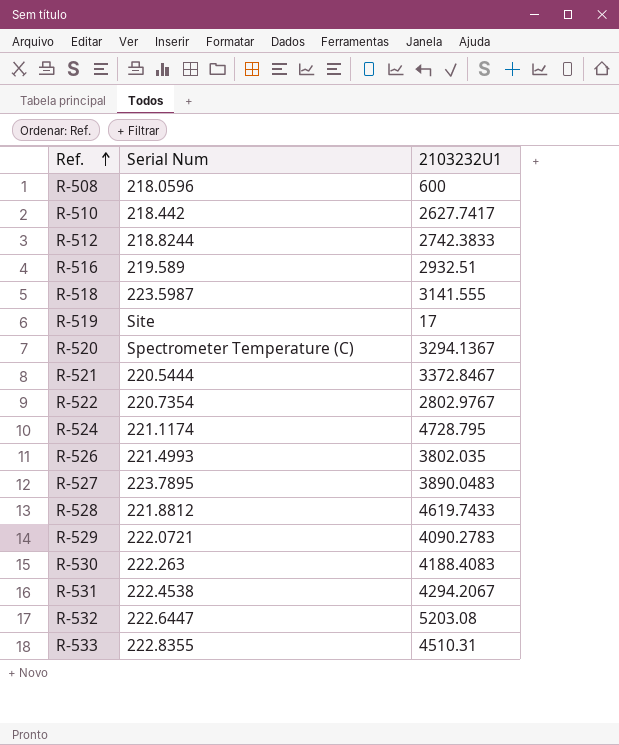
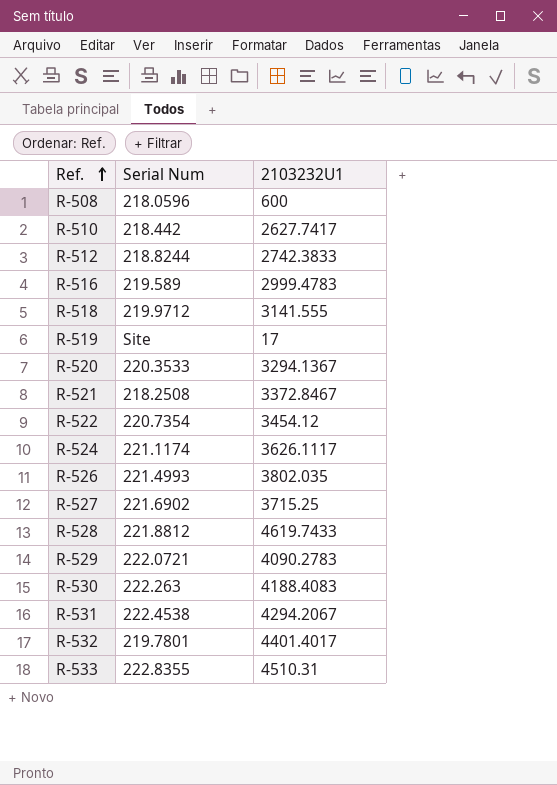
R-516 | 2103232U1: 2932.51 -> 2999.4783
R-518 | Serial Num: 223.5987 -> 219.9712
R-520 | Serial Num: Spectrometer Temperature (C) -> 220.3533
R-521 | Serial Num: 220.5444 -> 218.2508
R-522 | 2103232U1: 2802.9767 -> 3454.12
R-524 | 2103232U1: 4728.795 -> 3626.1117
R-527 | Serial Num: 223.7895 -> 221.6902
R-527 | 2103232U1: 3890.0483 -> 3715.25
R-532 | Serial Num: 222.6447 -> 219.7801
R-532 | 2103232U1: 5203.08 -> 4401.4017

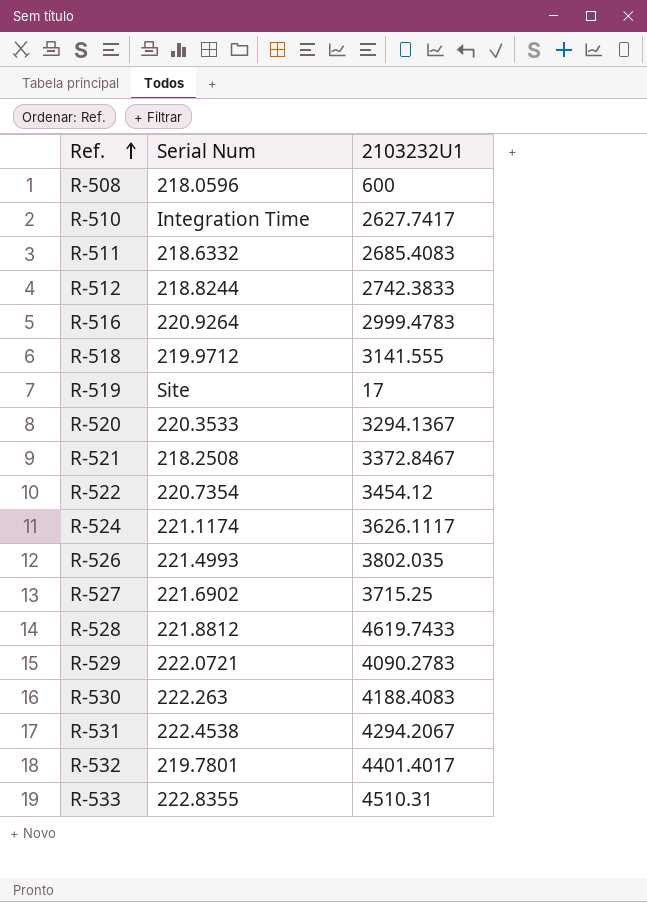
R-510 | Serial Num: 218.442 -> Integration Time
row R-511: none -> 218.6332 | 2685.4083
R-516 | Serial Num: 219.589 -> 220.9264

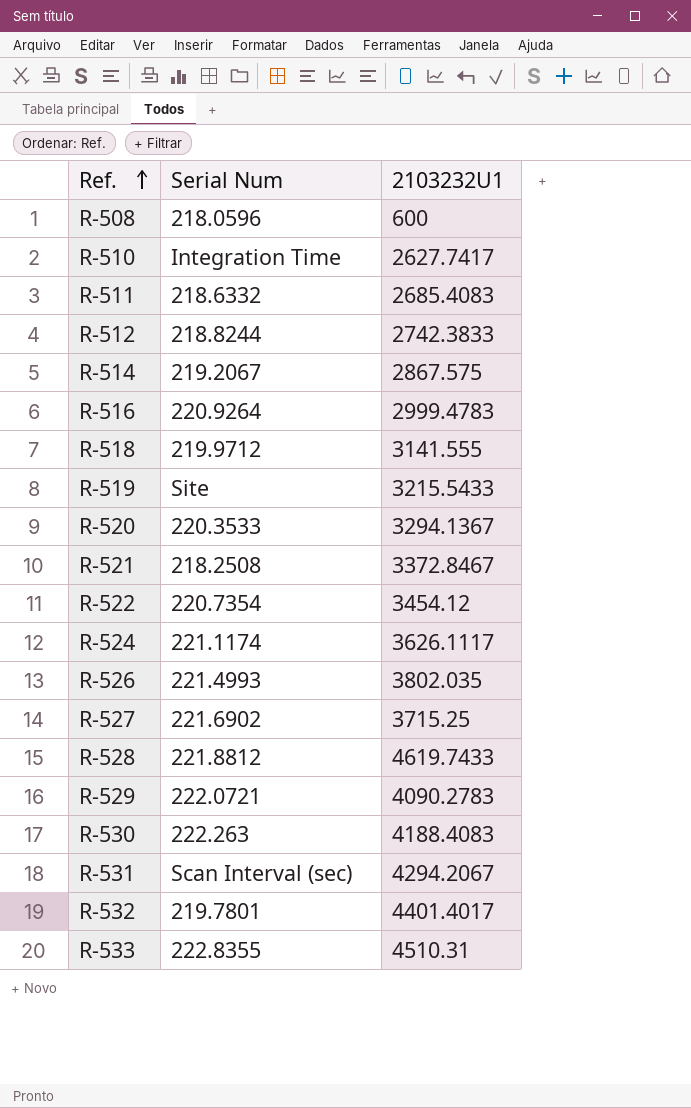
row R-514: none -> 219.2067 | 2867.575
R-519 | 2103232U1: 17 -> 3215.5433
R-531 | Serial Num: 222.4538 -> Scan Interval (sec)

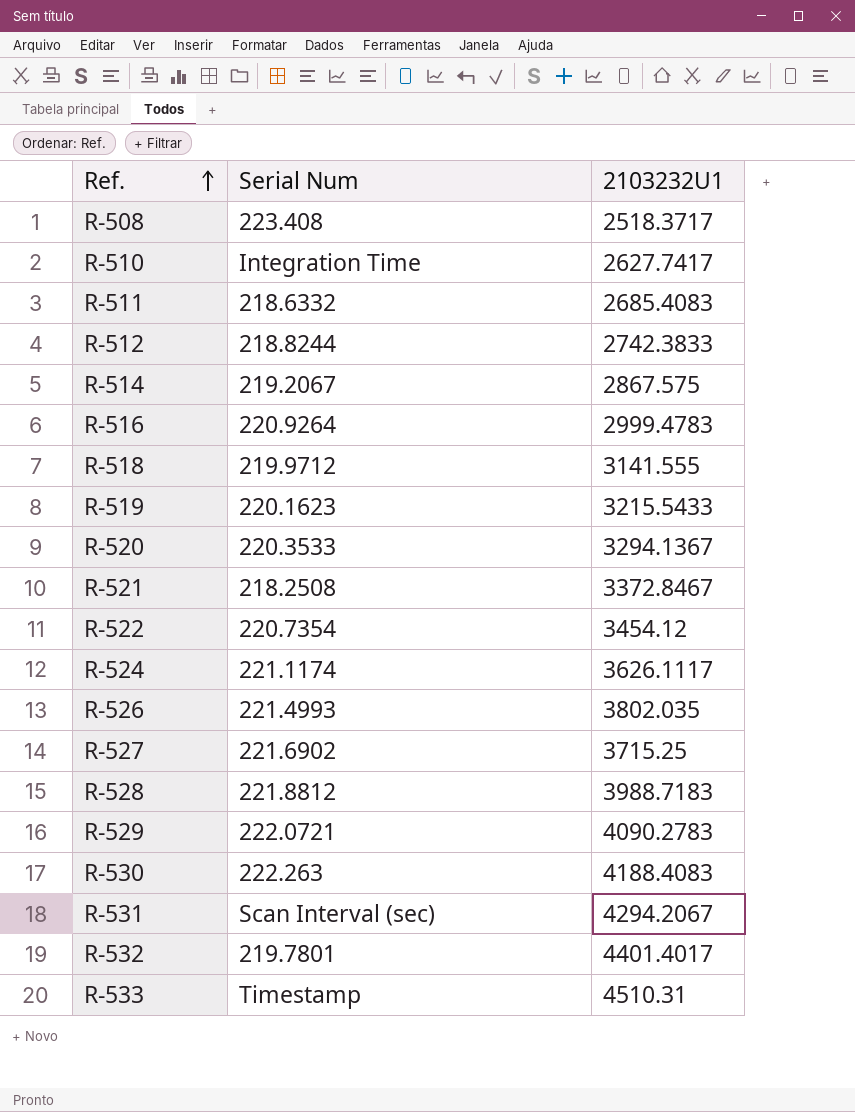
R-508 | Serial Num: 218.0596 -> 223.408
R-508 | 2103232U1: 600 -> 2518.3717
R-519 | Serial Num: Site -> 220.1623
R-528 | 2103232U1: 4619.7433 -> 3988.7183
R-533 | Serial Num: 222.8355 -> Timestamp

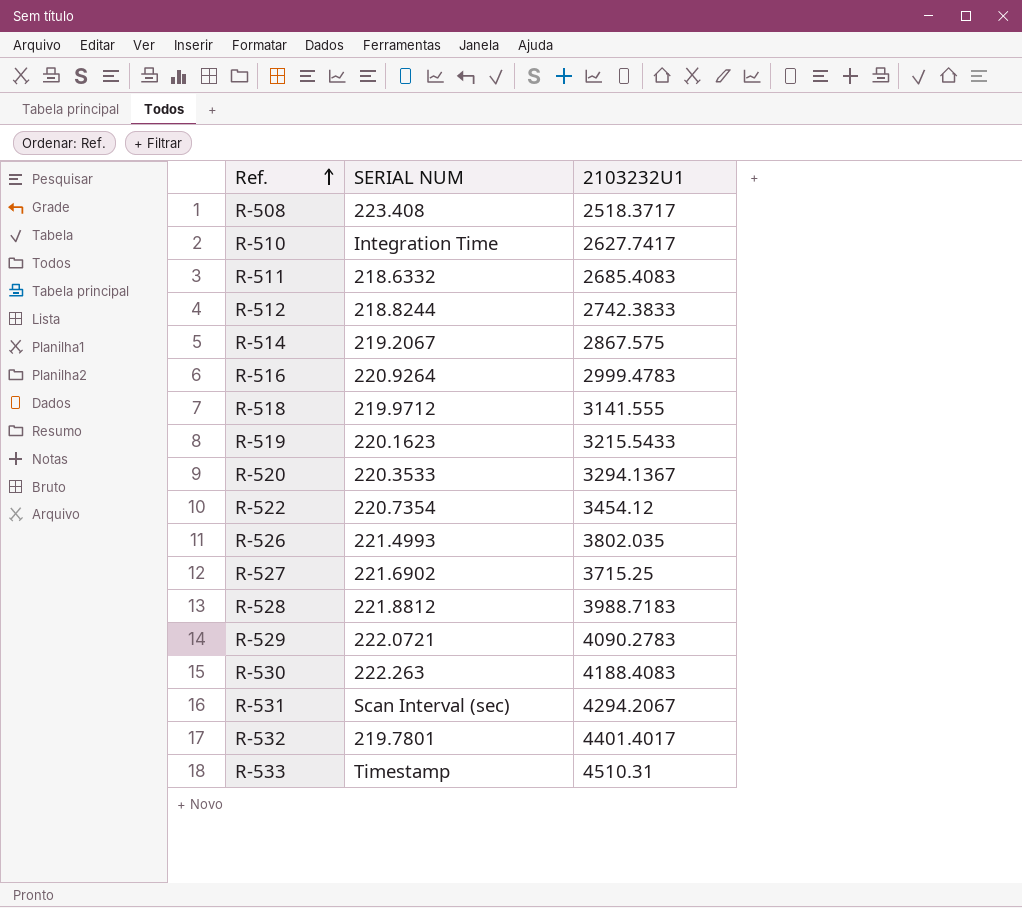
column name: Serial Num -> SERIAL NUM
row R-521: 218.2508 | 3372.8467 -> none
row R-524: 221.1174 | 3626.1117 -> none

